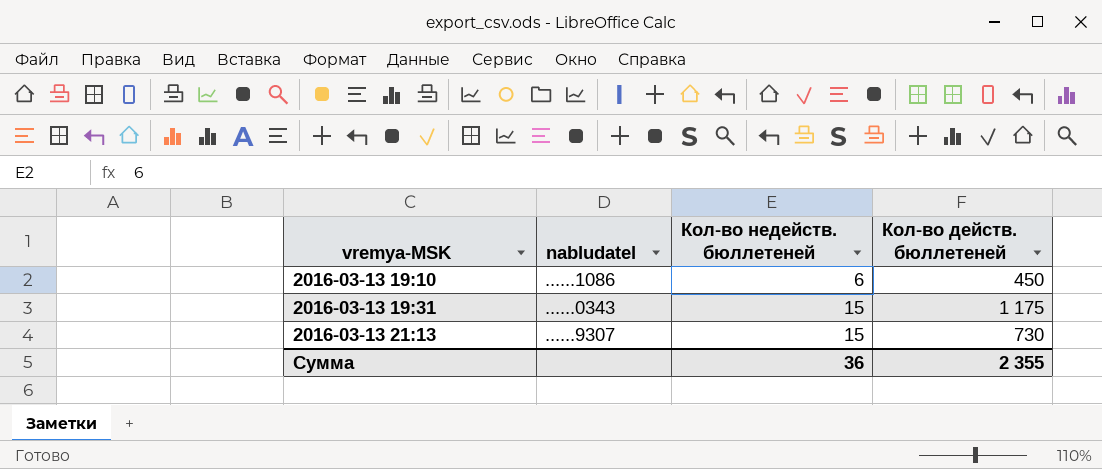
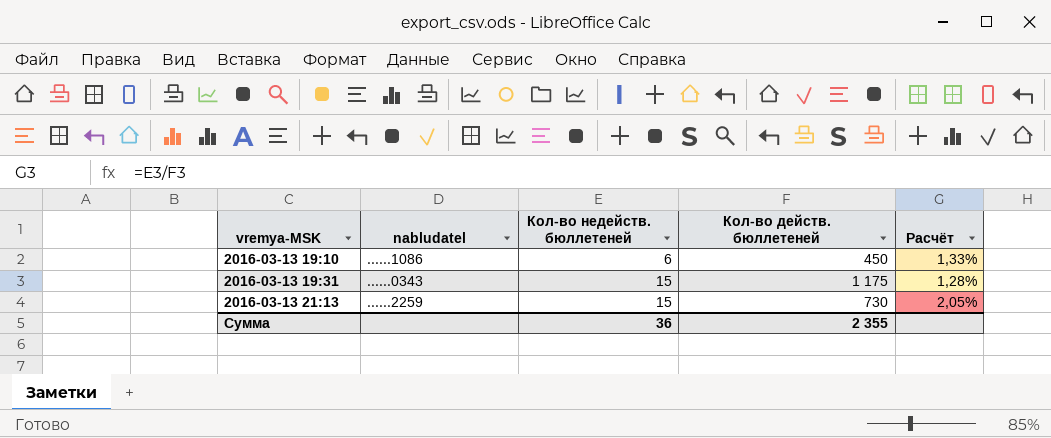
column Расчёт | formula: none -> [Кол-во недейств. бюллетеней] / [Кол-во действ. бюллетеней]
2016-03-13 21:13 | nabludatel: ......9307 -> ......2259

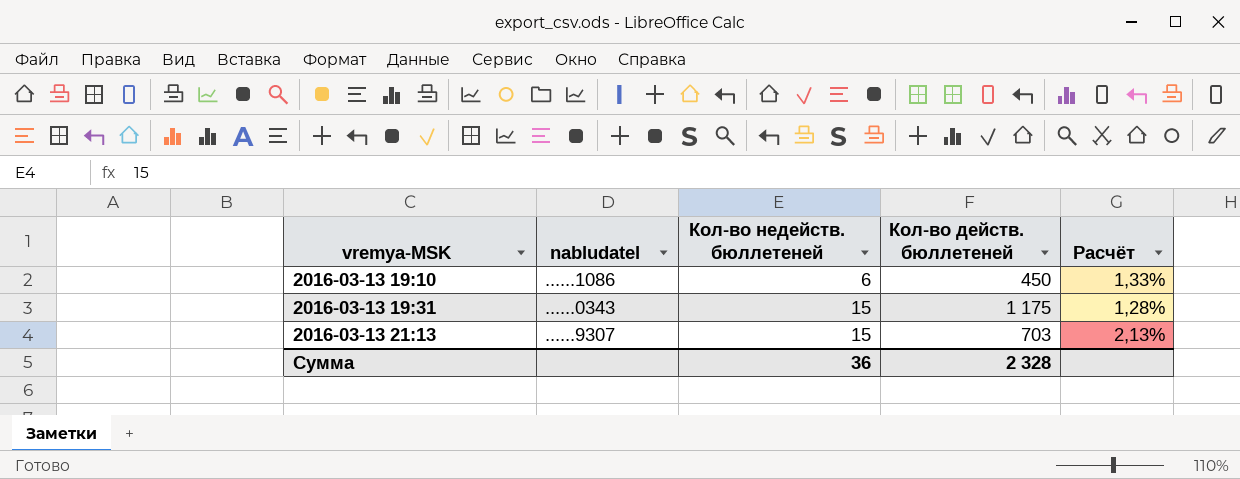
2016-03-13 21:13 | nabludatel: ......2259 -> ......9307
2016-03-13 21:13 | Кол-во действ. бюллетеней: 730 -> 703
2016-03-13 21:13 | Расчёт: 2,05% -> 2,13%
Сумма | Кол-во действ. бюллетеней: 2 355 -> 2 328

